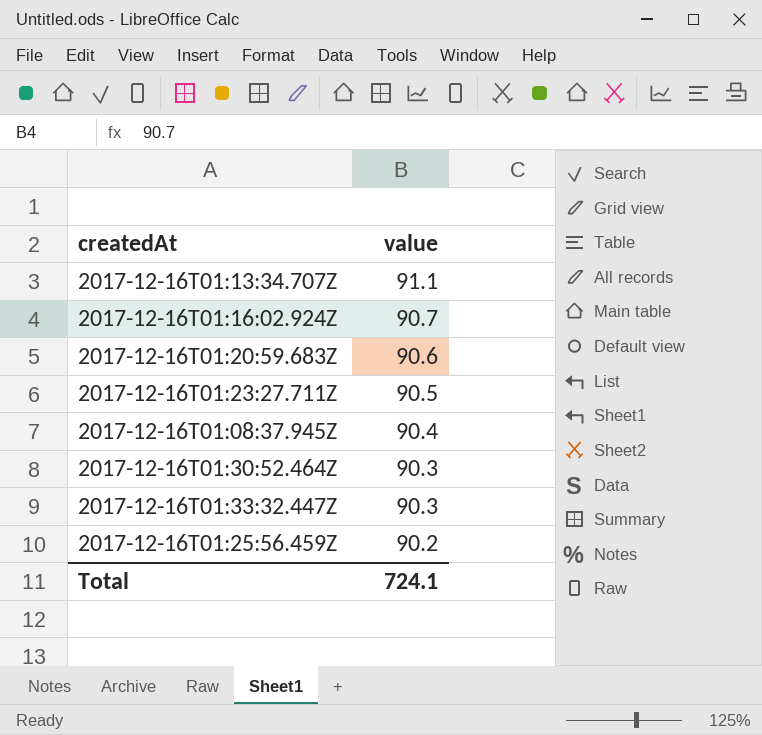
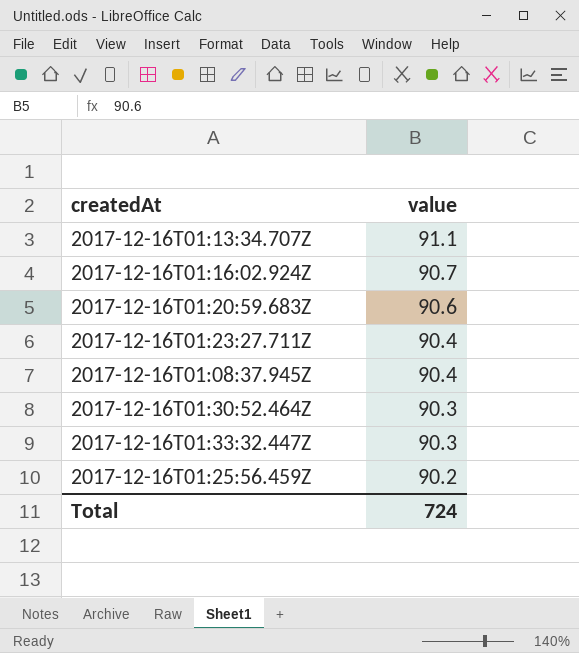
2017-12-16T01:23:27.711Z | value: 90.5 -> 90.4
Total | value: 724.1 -> 724

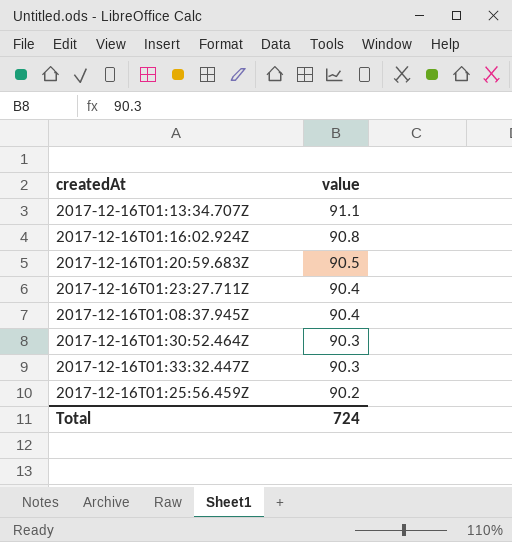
2017-12-16T01:16:02.924Z | value: 90.7 -> 90.8
2017-12-16T01:20:59.683Z | value: 90.6 -> 90.5

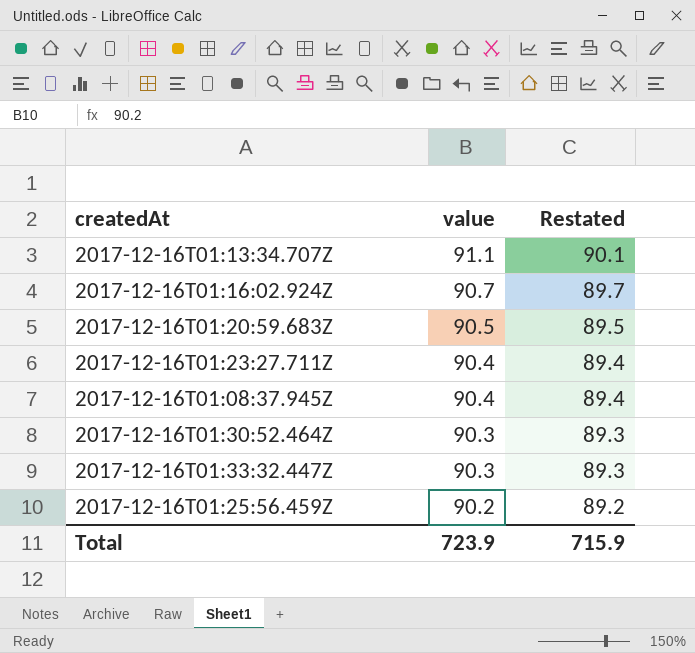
column Restated | formula: none -> [value] - 1
2017-12-16T01:16:02.924Z | value: 90.8 -> 90.7
Total | value: 724 -> 723.9

